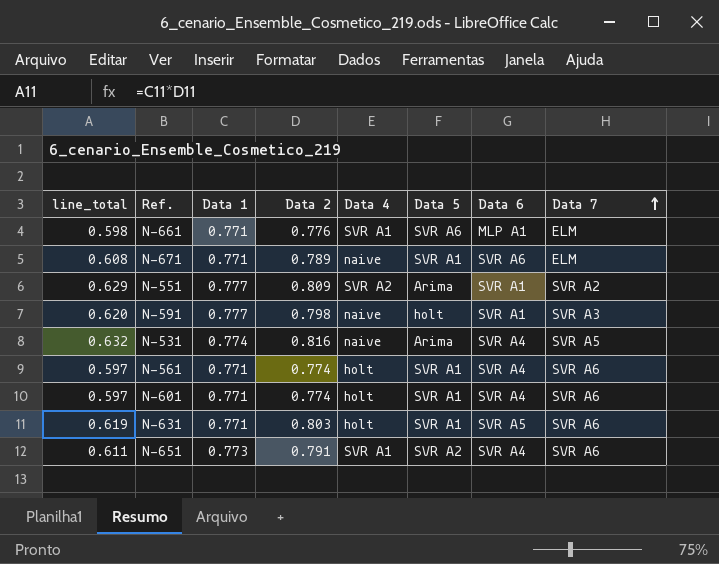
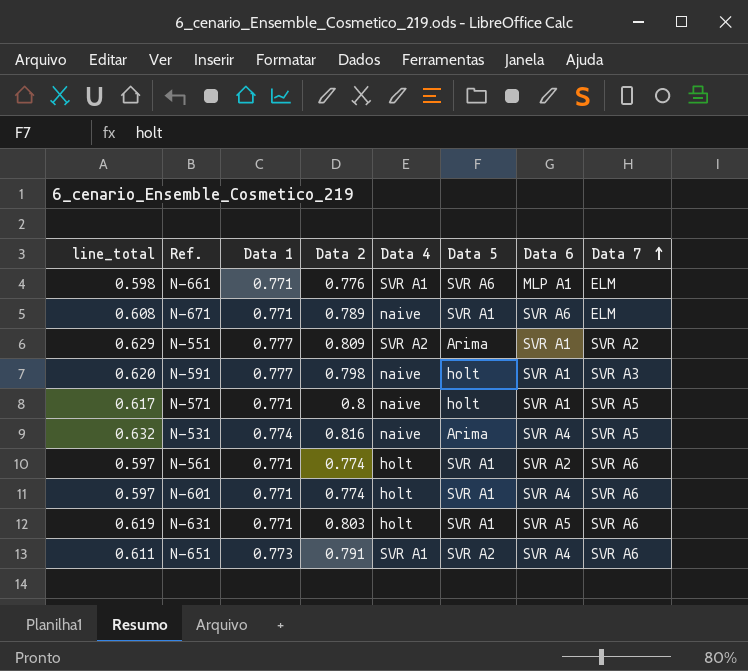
row N-571: none -> 0.617 | 0.771 | 0.8 | naive | holt | SVR A1 | SVR A5
N-561 | Data 6: SVR A4 -> SVR A2

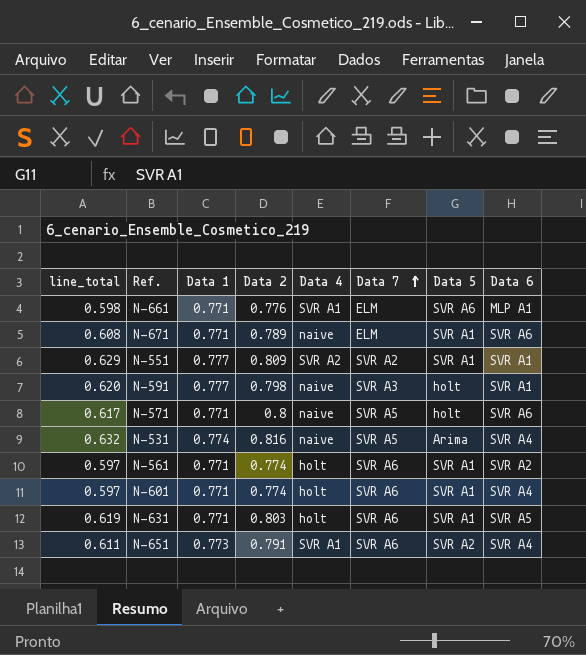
column Data 7 | position: 8 -> 6
N-551 | Data 5: Arima -> SVR A1
N-571 | Data 6: SVR A1 -> SVR A6

